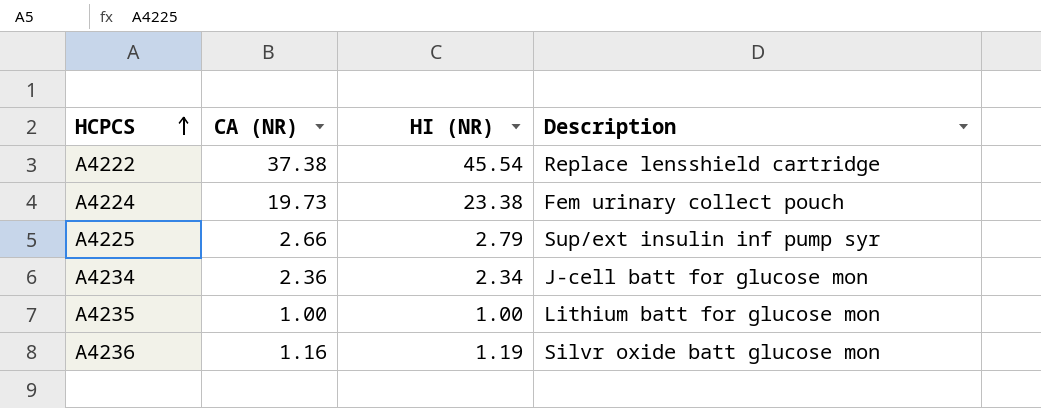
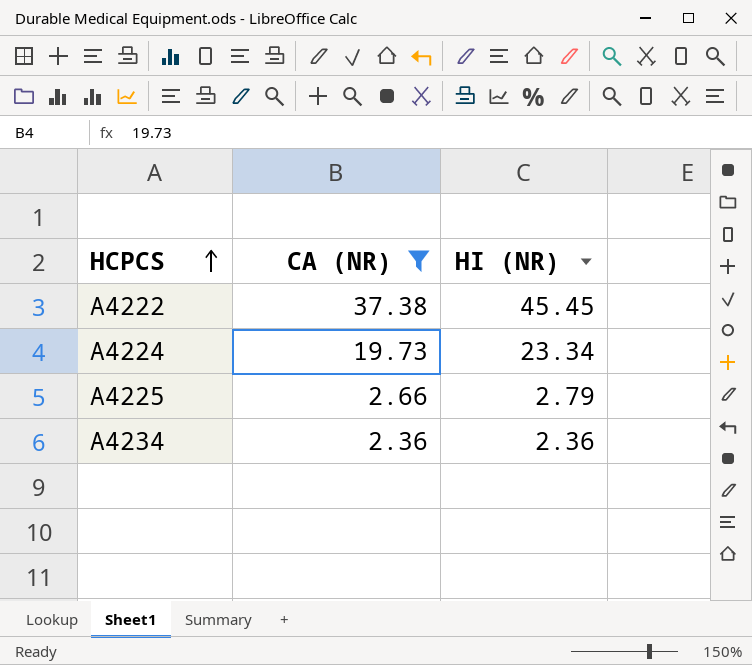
filter: none -> CA (NR) >= 2.36
column Description | position: 4 -> none
A4222 | HI (NR): 45.54 -> 45.45
A4224 | HI (NR): 23.38 -> 23.34
A4234 | HI (NR): 2.34 -> 2.36

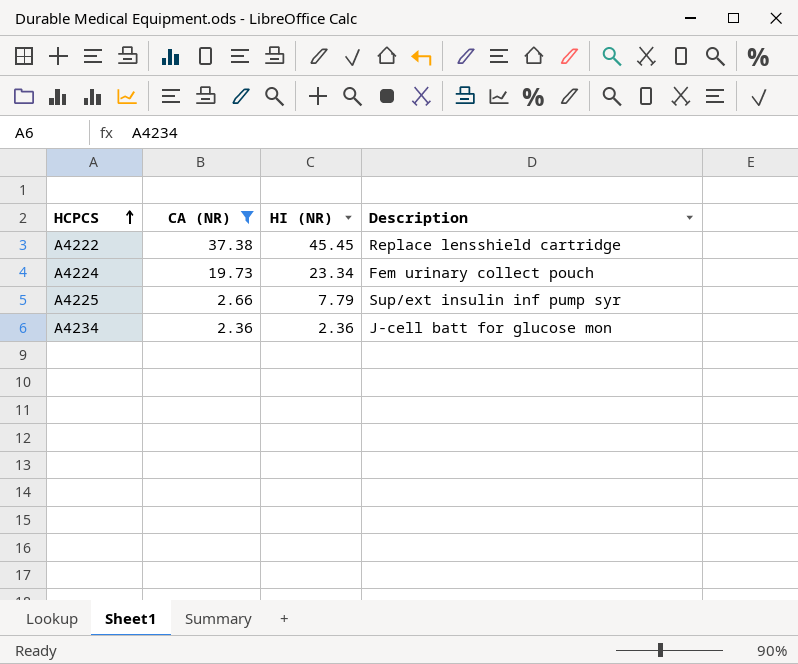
column Description | position: none -> 4
A4225 | HI (NR): 2.79 -> 7.79

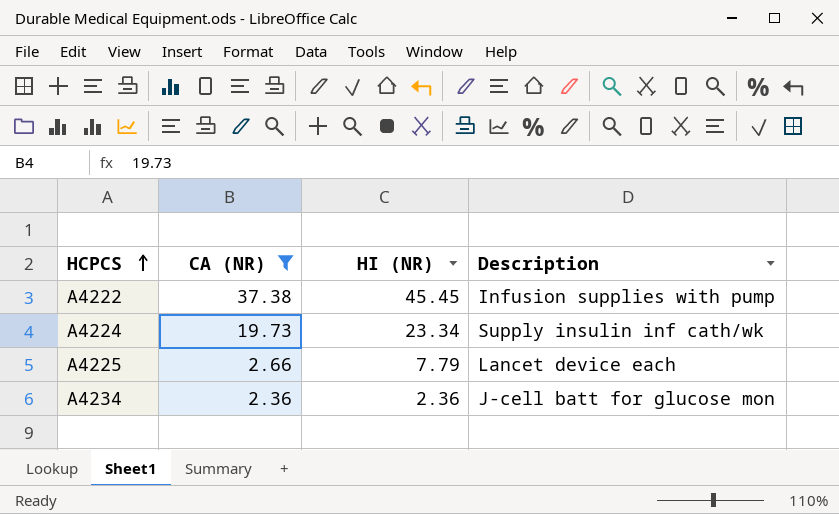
A4222 | Description: Replace lensshield cartridge -> Infusion supplies with pump
A4224 | Description: Fem urinary collect pouch -> Supply insulin inf cath/wk
A4225 | Description: Sup/ext insulin inf pump syr -> Lancet device each

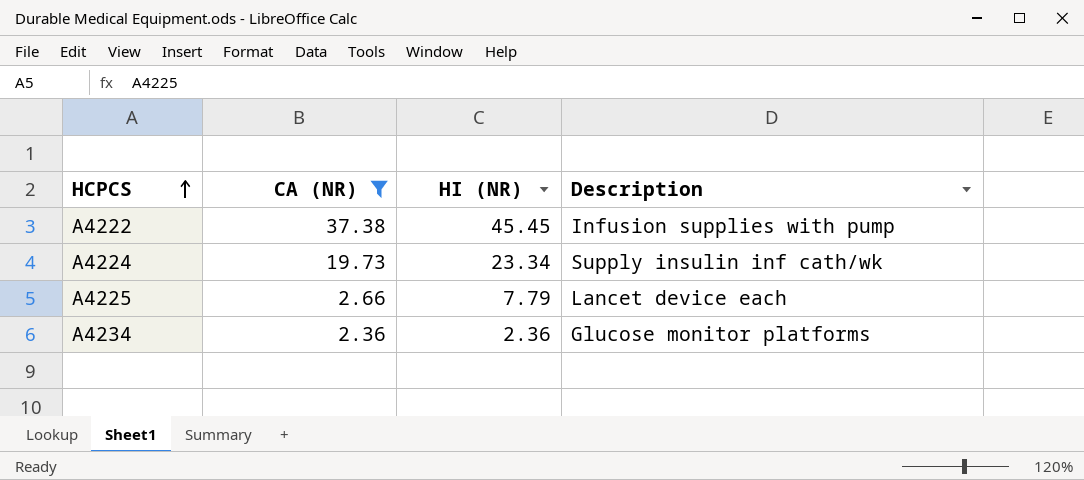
A4234 | Description: J-cell batt for glucose mon -> Glucose monitor platforms

